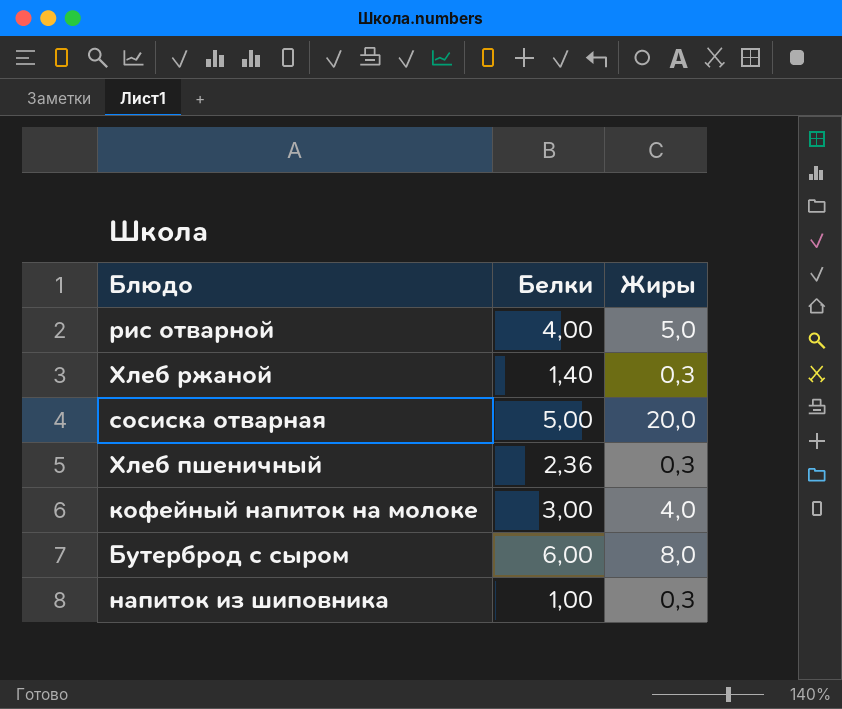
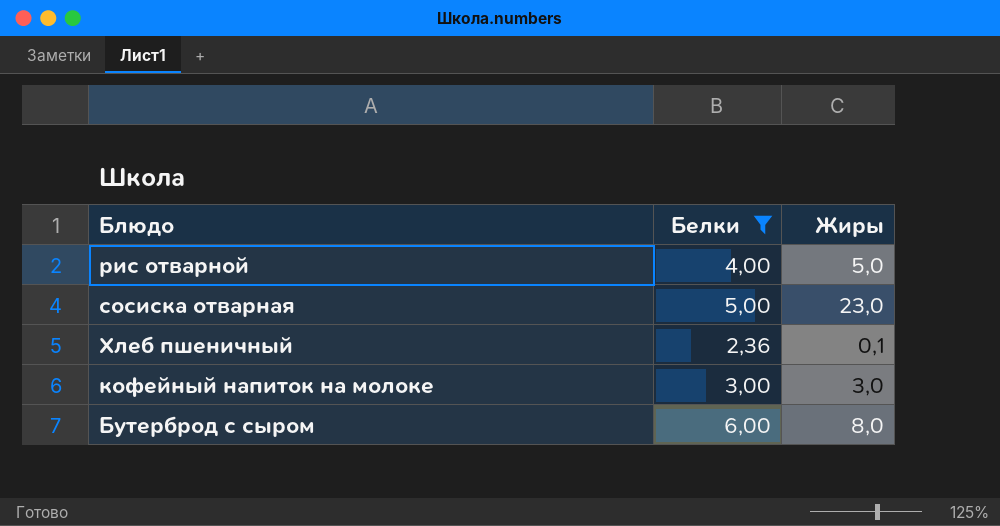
filter: none -> Белки >= 2,36
сосиска отварная | Жиры: 20,0 -> 23,0
Хлеб пшеничный | Жиры: 0,3 -> 0,1
кофейный напиток на молоке | Жиры: 4,0 -> 3,0

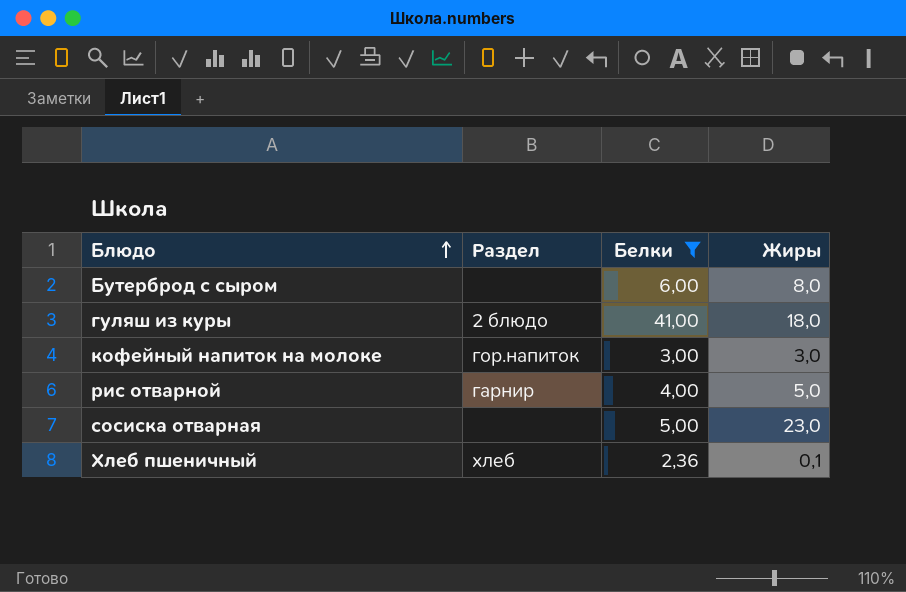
row order: none -> Блюдо ascending
column Раздел | position: none -> 2
row гуляш из куры: none -> 2 блюдо | 41,00 | 18,0

